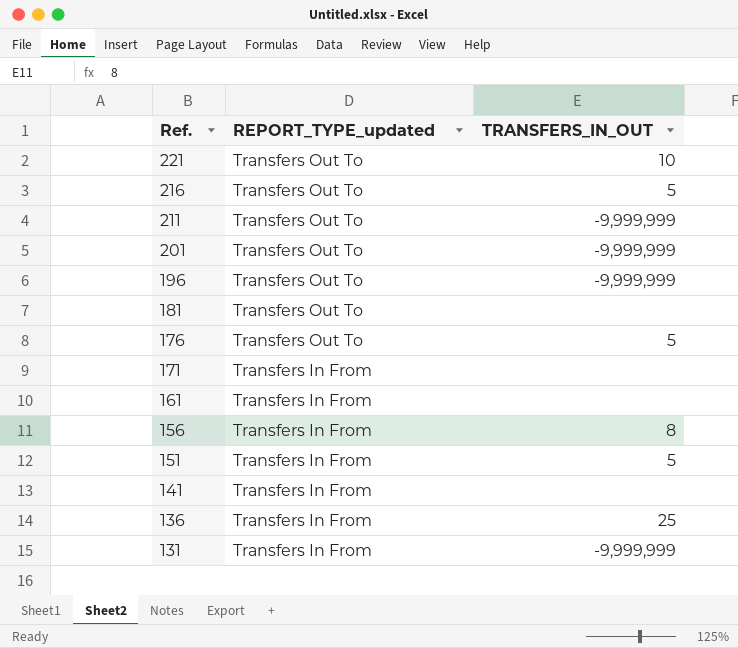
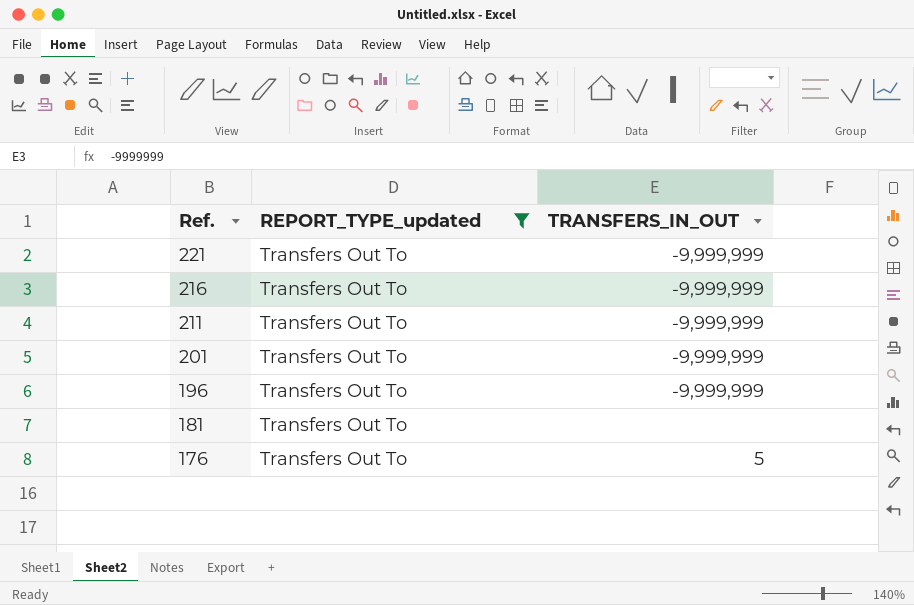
filter: none -> REPORT_TYPE_updated = Transfers Out To
221 | TRANSFERS_IN_OUT: 10 -> -9,999,999
216 | TRANSFERS_IN_OUT: 5 -> -9,999,999

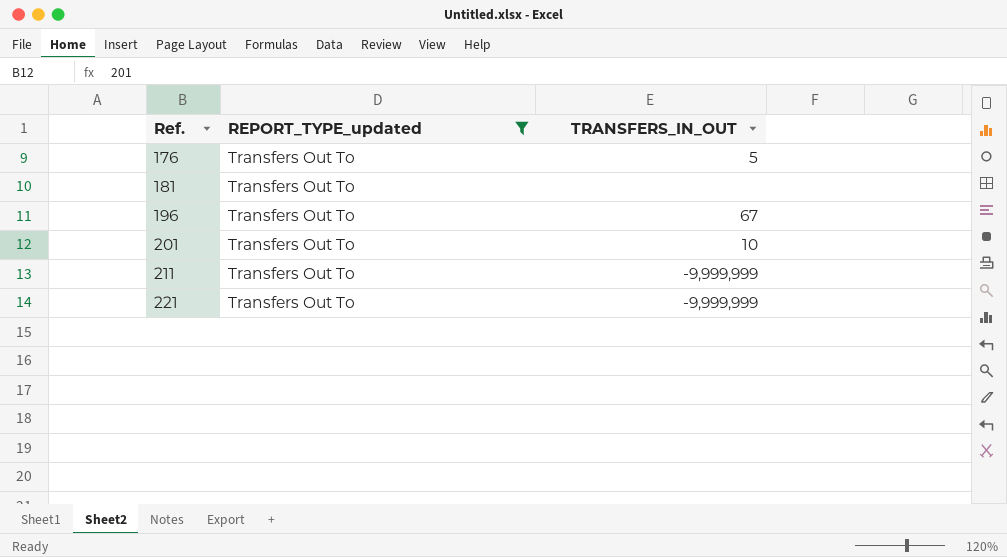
row order: Ref. descending -> Ref. ascending
row 216: Transfers Out To | -9,999,999 -> none
196 | TRANSFERS_IN_OUT: -9,999,999 -> 67
201 | TRANSFERS_IN_OUT: -9,999,999 -> 10

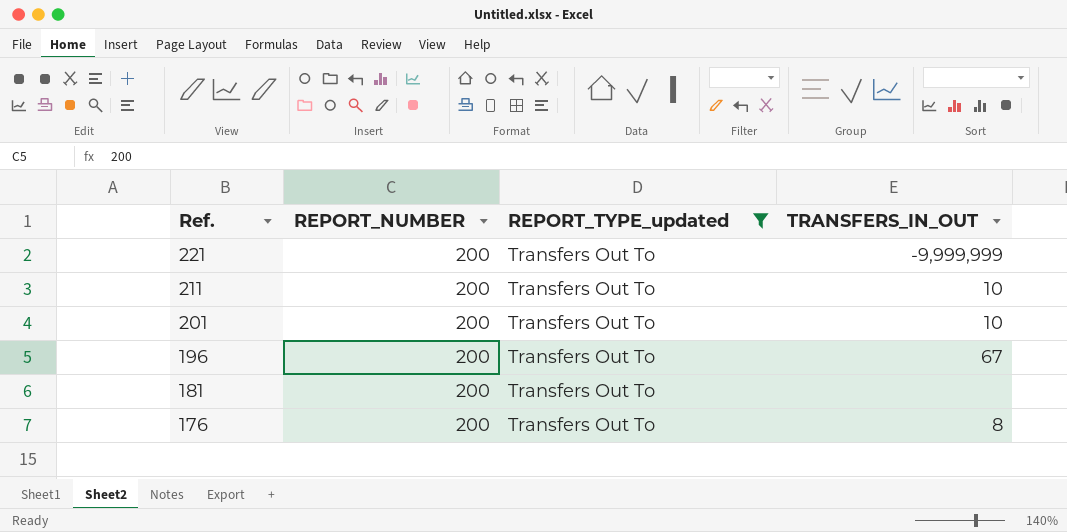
row order: Ref. ascending -> Ref. descending
column REPORT_NUMBER | position: none -> 2
211 | TRANSFERS_IN_OUT: -9,999,999 -> 10
176 | TRANSFERS_IN_OUT: 5 -> 8

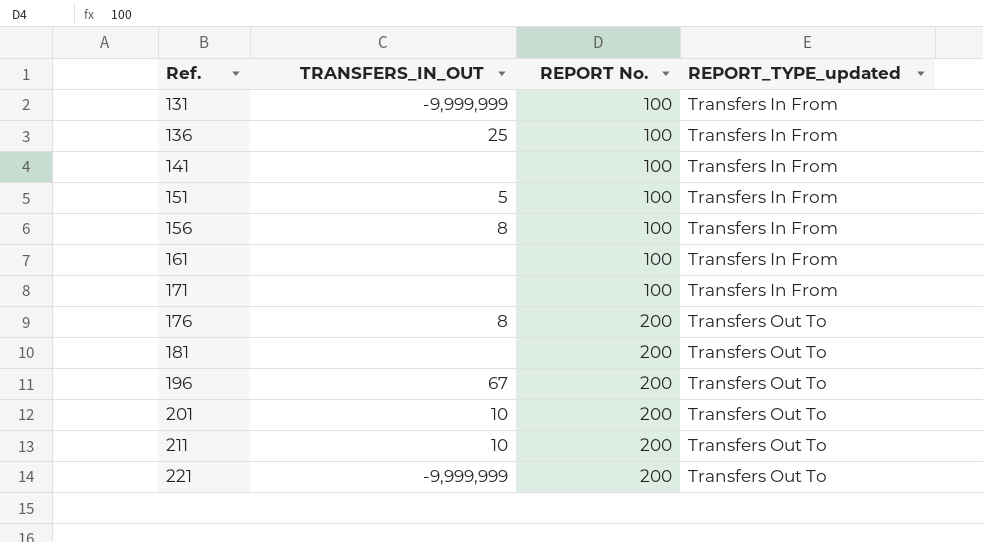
filter: REPORT_TYPE_updated = Transfers Out To -> none
row order: Ref. descending -> Ref. ascending
column TRANSFERS_IN_OUT | position: 4 -> 2
column name: REPORT_NUMBER -> REPORT No.

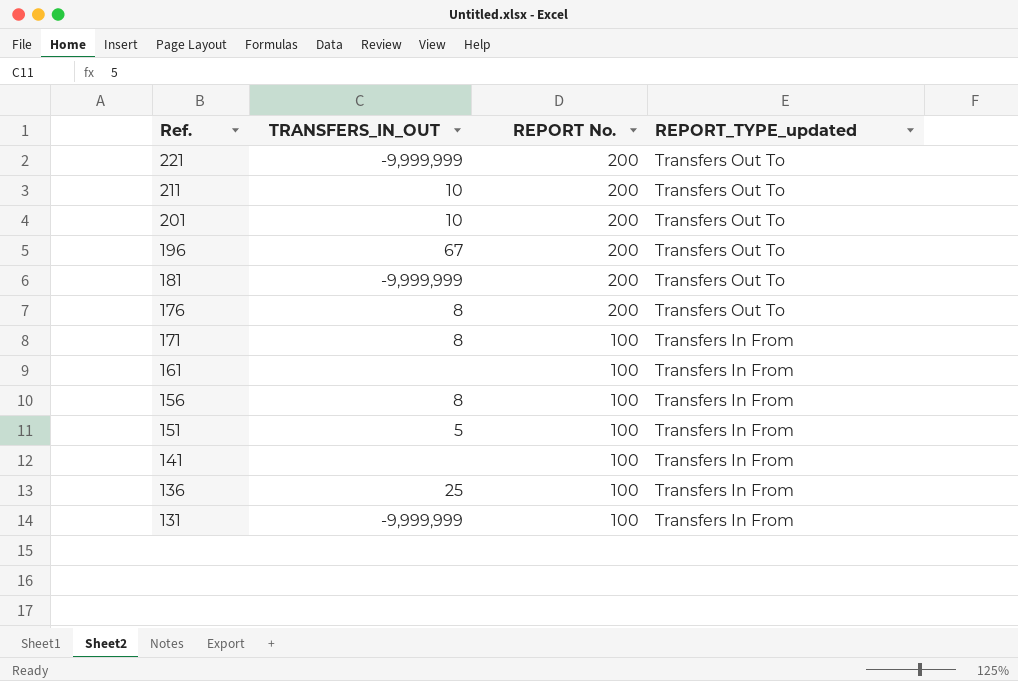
row order: Ref. ascending -> Ref. descending
181 | TRANSFERS_IN_OUT: none -> -9,999,999
171 | TRANSFERS_IN_OUT: none -> 8

